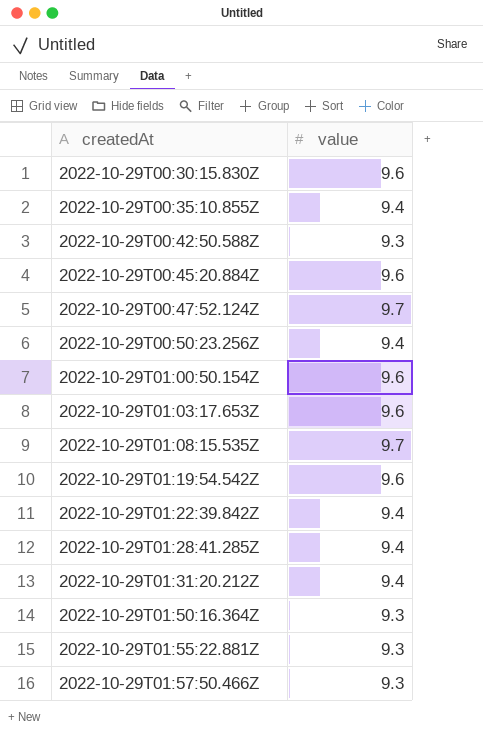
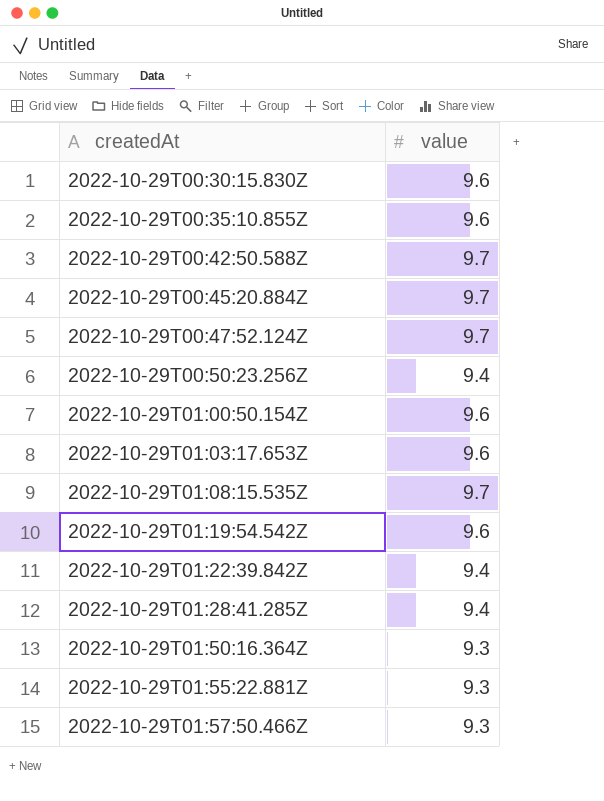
row 2022-10-29T01:31:20.212Z: 9.4 -> none
2022-10-29T00:35:10.855Z | value: 9.4 -> 9.6
2022-10-29T00:42:50.588Z | value: 9.3 -> 9.7
2022-10-29T00:45:20.884Z | value: 9.6 -> 9.7

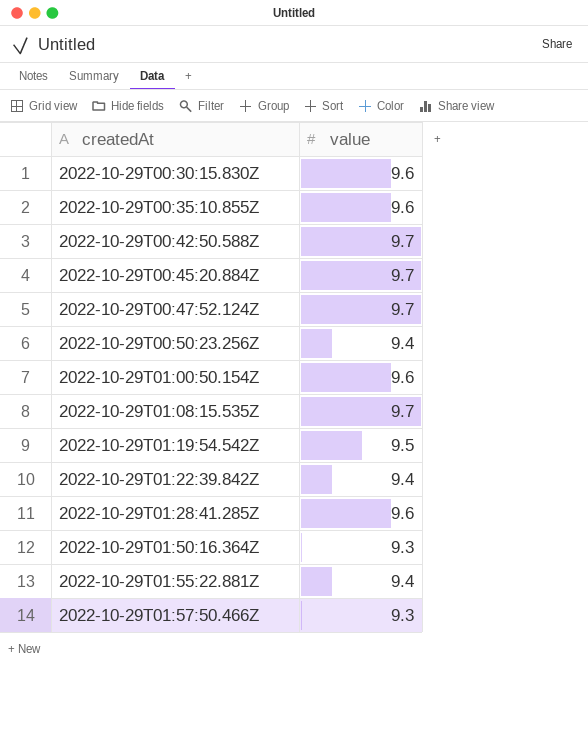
row 2022-10-29T01:03:17.653Z: 9.6 -> none
2022-10-29T01:19:54.542Z | value: 9.6 -> 9.5
2022-10-29T01:28:41.285Z | value: 9.4 -> 9.6
2022-10-29T01:55:22.881Z | value: 9.3 -> 9.4

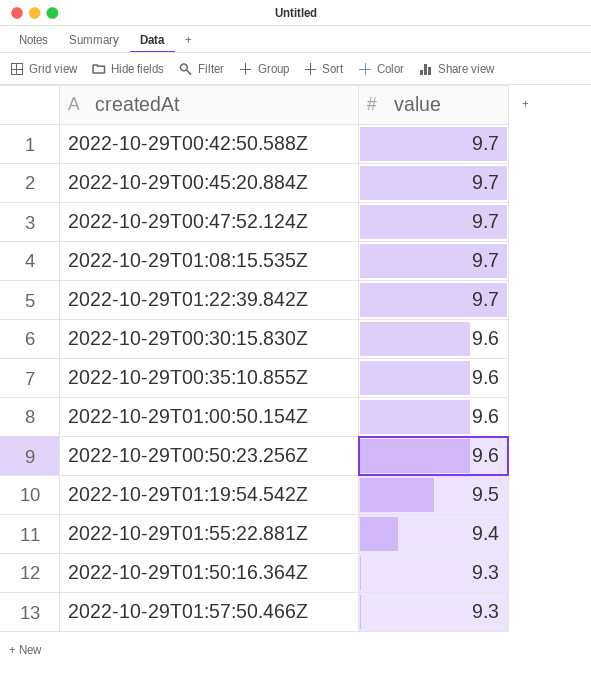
row order: createdAt ascending -> value descending
row 2022-10-29T01:28:41.285Z: 9.6 -> none
2022-10-29T01:22:39.842Z | value: 9.4 -> 9.7
2022-10-29T00:50:23.256Z | value: 9.4 -> 9.6

